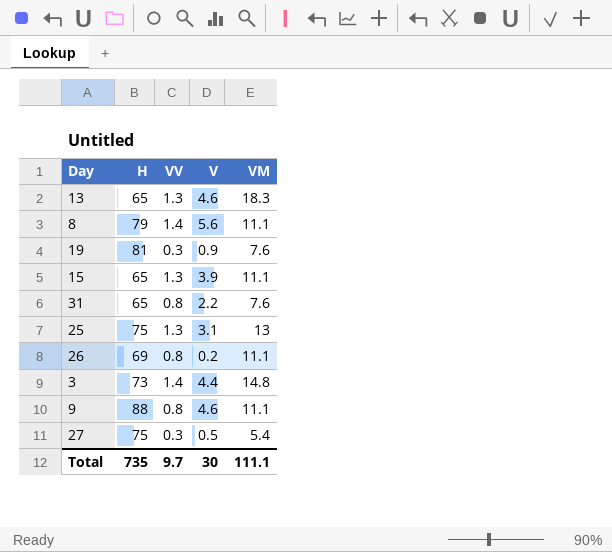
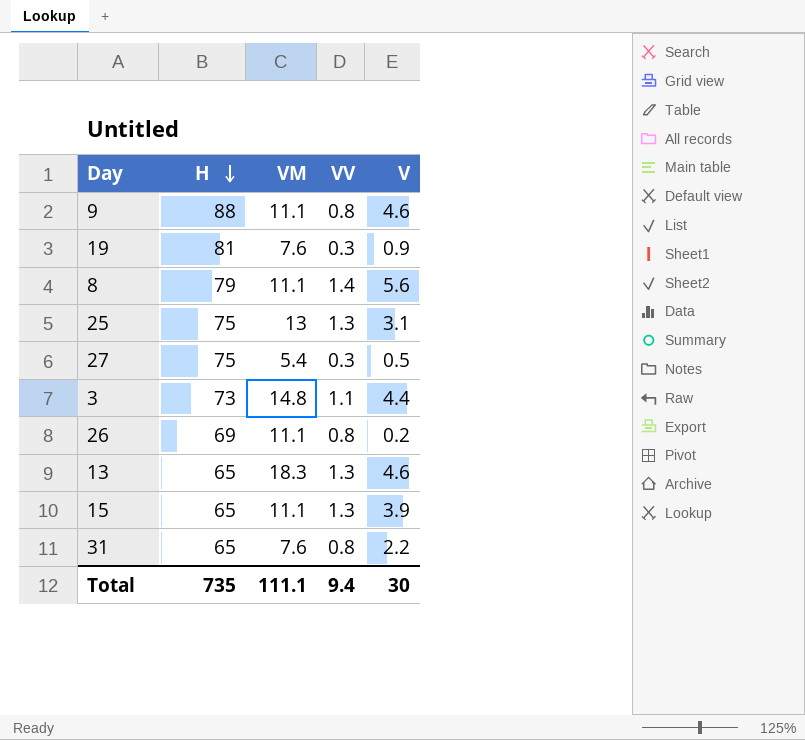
row order: none -> H descending
column VM | position: 5 -> 3
3 | VV: 1.4 -> 1.1
Total | VV: 9.7 -> 9.4

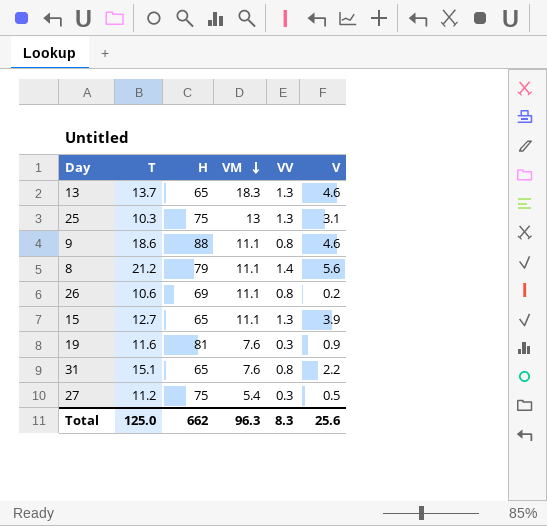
row order: H descending -> VM descending
column T | position: none -> 2
row 3: 73 | 14.8 | 1.1 | 4.4 -> none
Total | H: 735 -> 662
Total | VM: 111.1 -> 96.3
Total | VV: 9.4 -> 8.3
Total | V: 30 -> 25.6

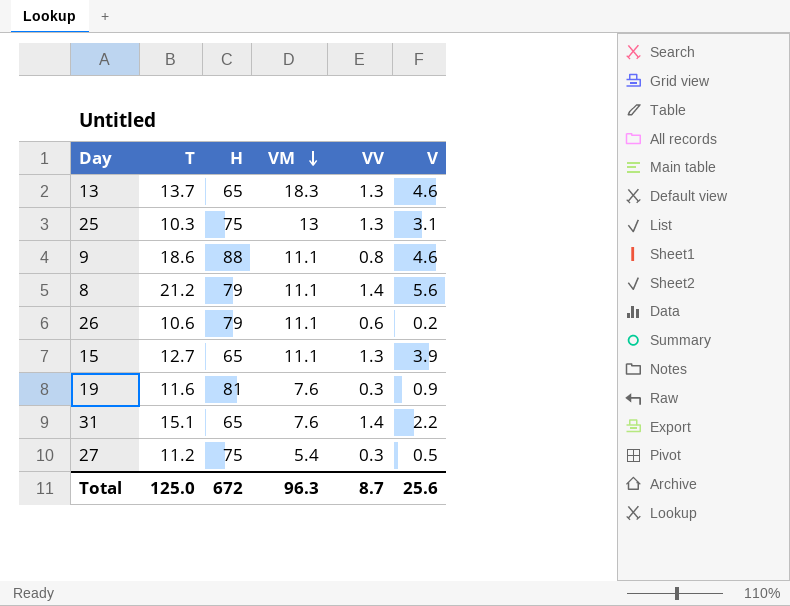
26 | H: 69 -> 79
26 | VV: 0.8 -> 0.6
31 | VV: 0.8 -> 1.4
Total | H: 662 -> 672
Total | VV: 8.3 -> 8.7

